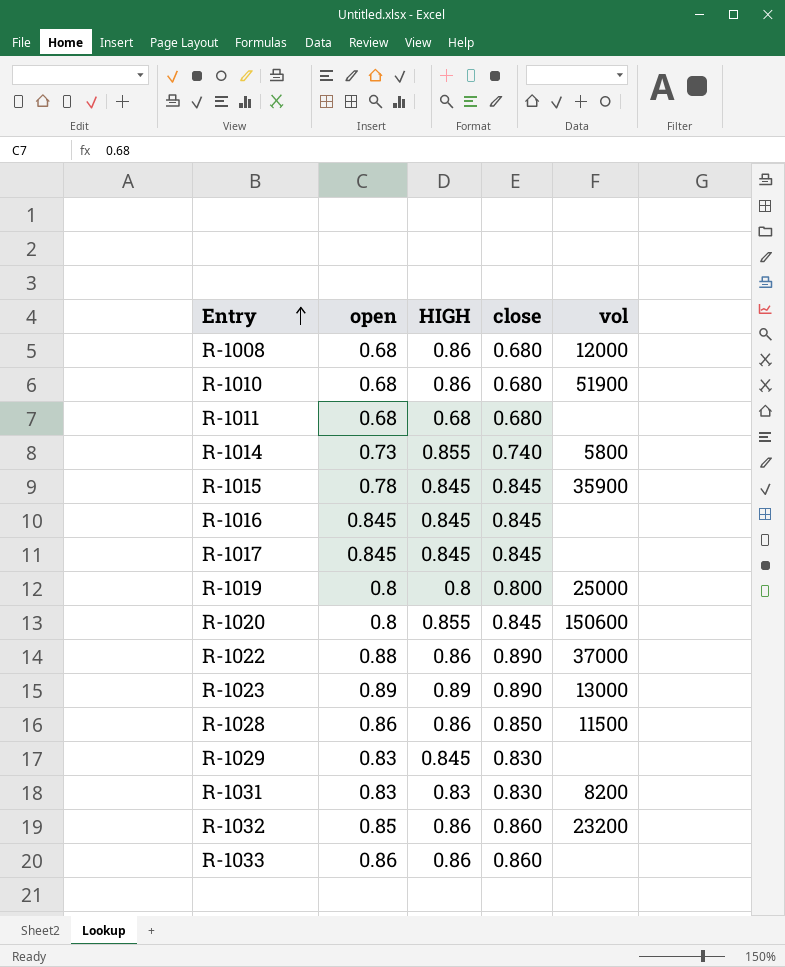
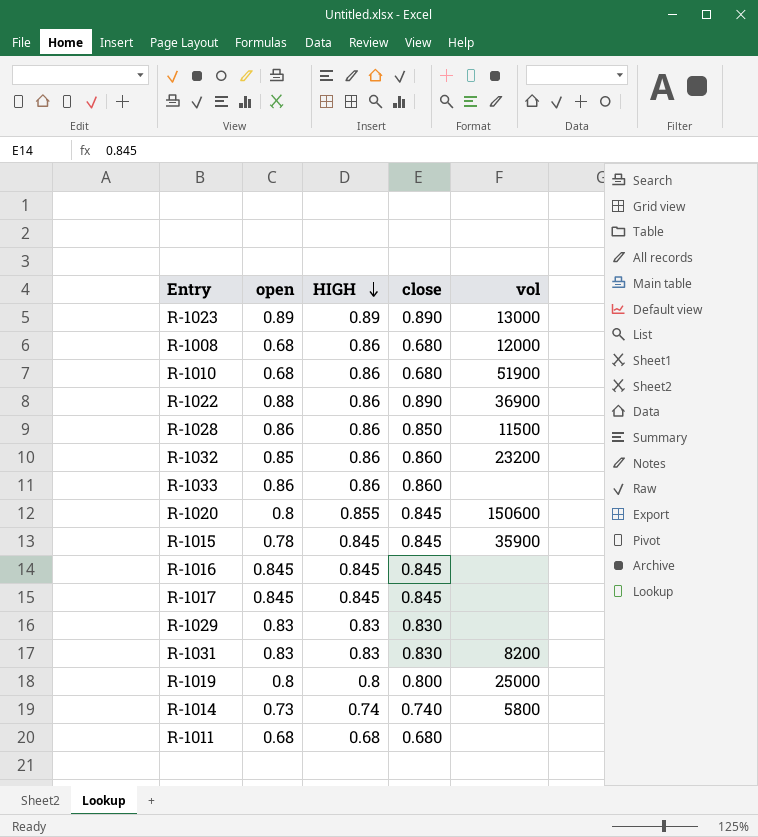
row order: Entry ascending -> HIGH descending
R-1022 | vol: 37000 -> 36900
R-1029 | HIGH: 0.845 -> 0.83
R-1014 | HIGH: 0.855 -> 0.74

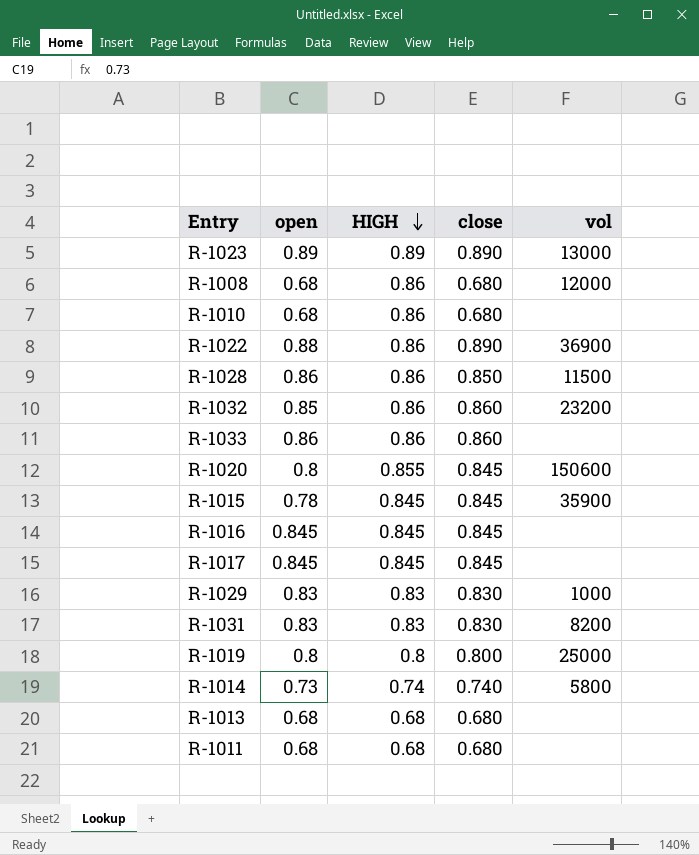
R-1010 | vol: 51900 -> none
R-1029 | vol: none -> 1000
row R-1013: none -> 0.68 | 0.68 | 0.680 | none

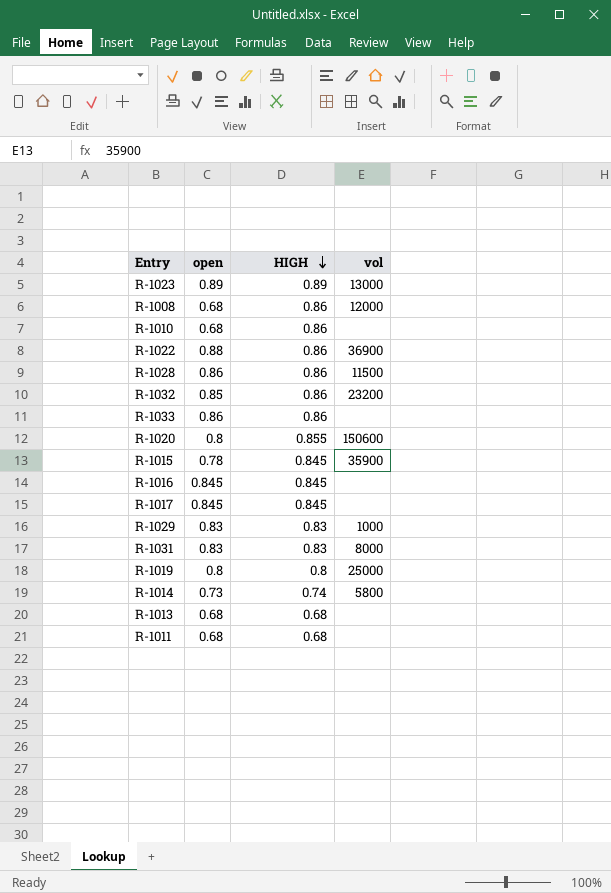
column close | position: 4 -> none
R-1031 | vol: 8200 -> 8000

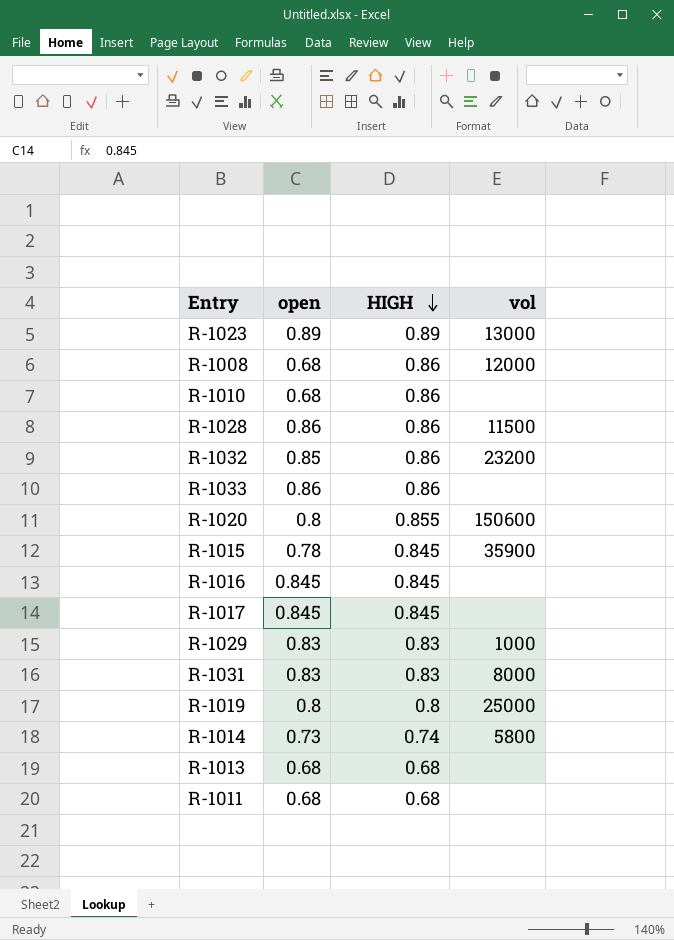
row R-1022: 0.88 | 0.86 | 36900 -> none

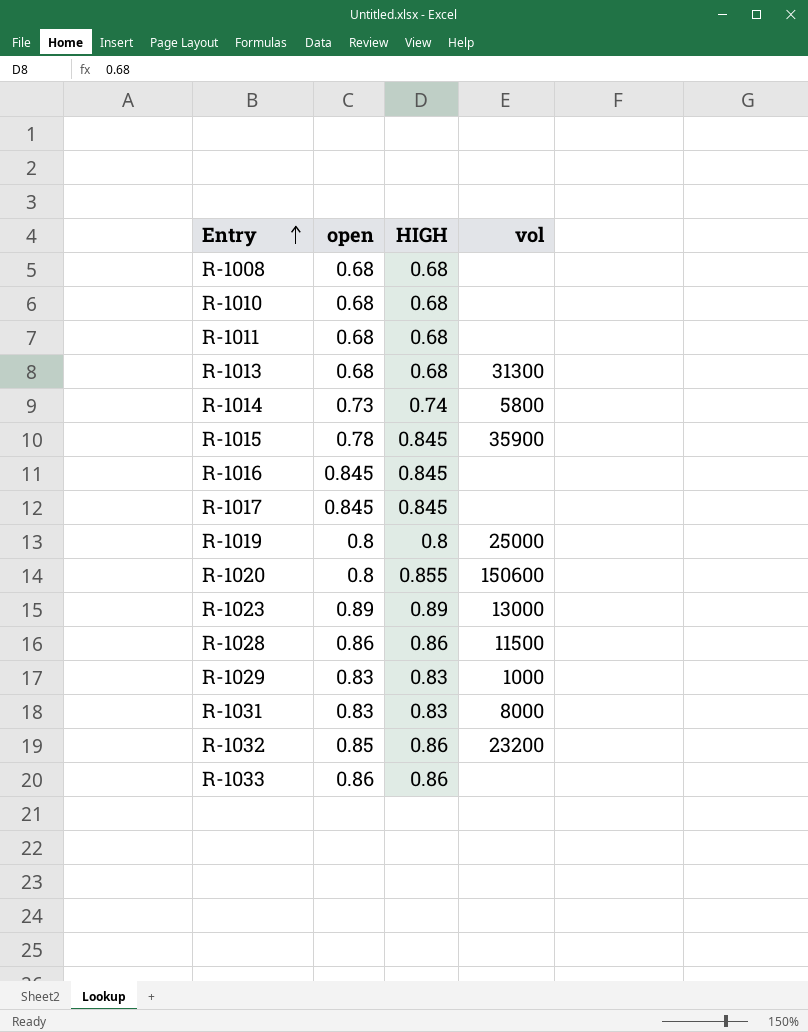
row order: HIGH descending -> Entry ascending
R-1008 | HIGH: 0.86 -> 0.68
R-1008 | vol: 12000 -> none
R-1010 | HIGH: 0.86 -> 0.68
R-1013 | vol: none -> 31300

